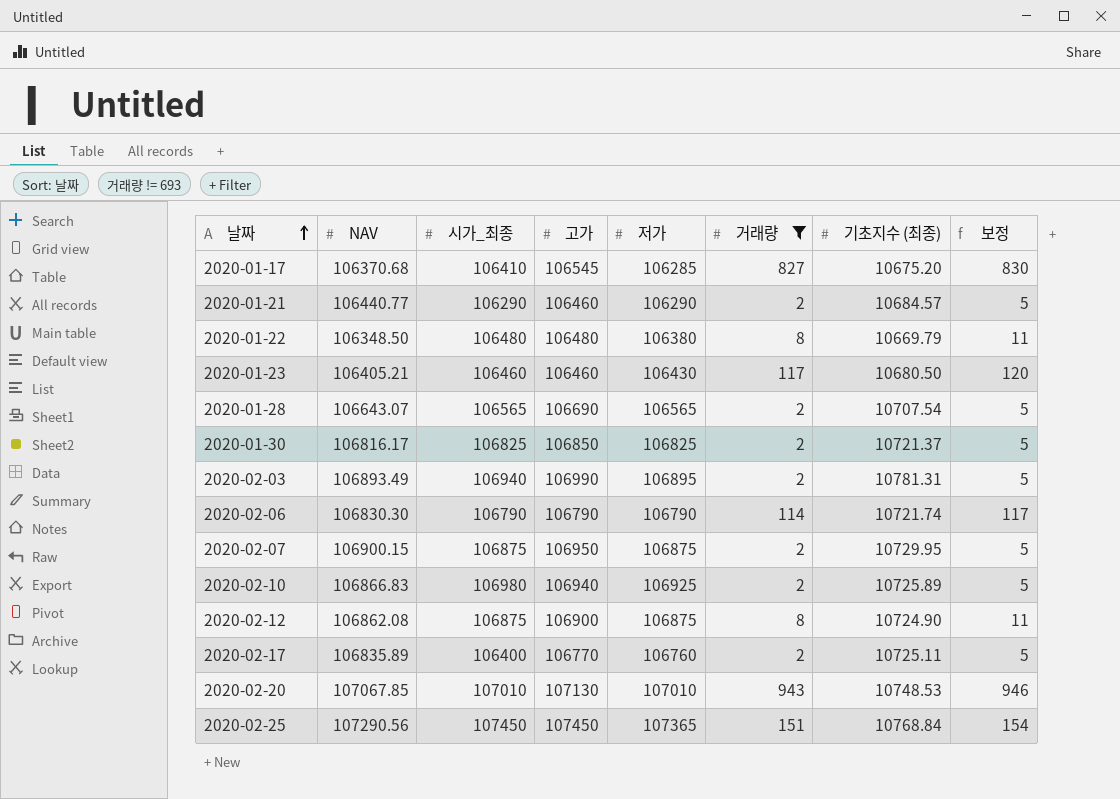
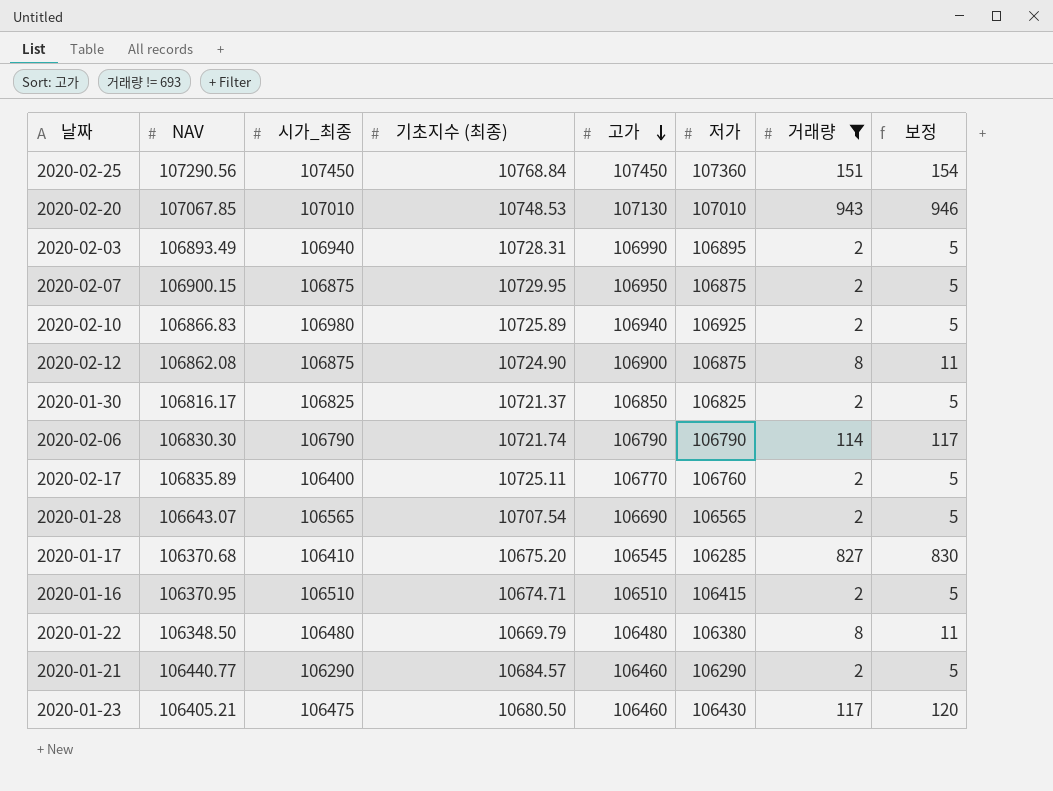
row order: 날짜 ascending -> 고가 descending
column 기초지수 (최종) | position: 7 -> 4
2020-02-25 | 저가: 107365 -> 107360
2020-02-03 | 기초지수 (최종): 10781.31 -> 10728.31
row 2020-01-16: none -> 106370.95 | 106510 | 10674.71 | 106510 | 106415 | 2 | 5
2020-01-23 | 시가_최종: 106460 -> 106475

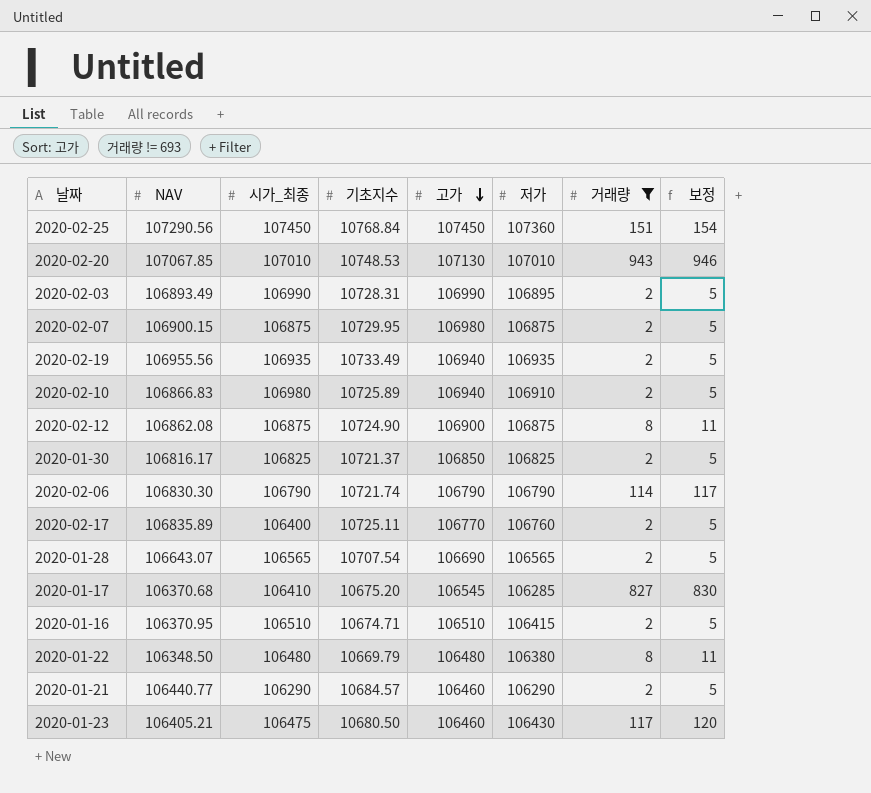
column name: 기초지수 (최종) -> 기초지수
2020-02-03 | 시가_최종: 106940 -> 106990
2020-02-07 | 고가: 106950 -> 106980
row 2020-02-19: none -> 106955.56 | 106935 | 10733.49 | 106940 | 106935 | 2 | 5
2020-02-10 | 저가: 106925 -> 106910

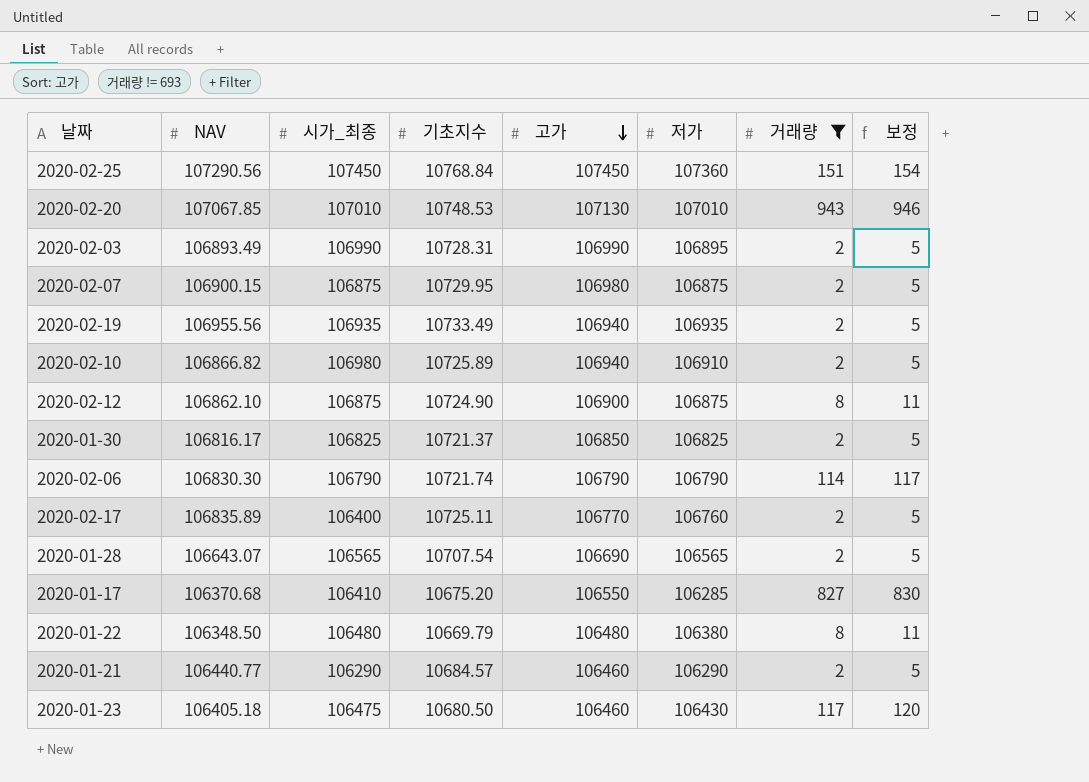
row 2020-01-16: 106370.95 | 106510 | 10674.71 | 106510 | 106415 | 2 | 5 -> none
2020-02-10 | NAV: 106866.83 -> 106866.82
2020-02-12 | NAV: 106862.08 -> 106862.10
2020-01-17 | 고가: 106545 -> 106550
2020-01-23 | NAV: 106405.21 -> 106405.18

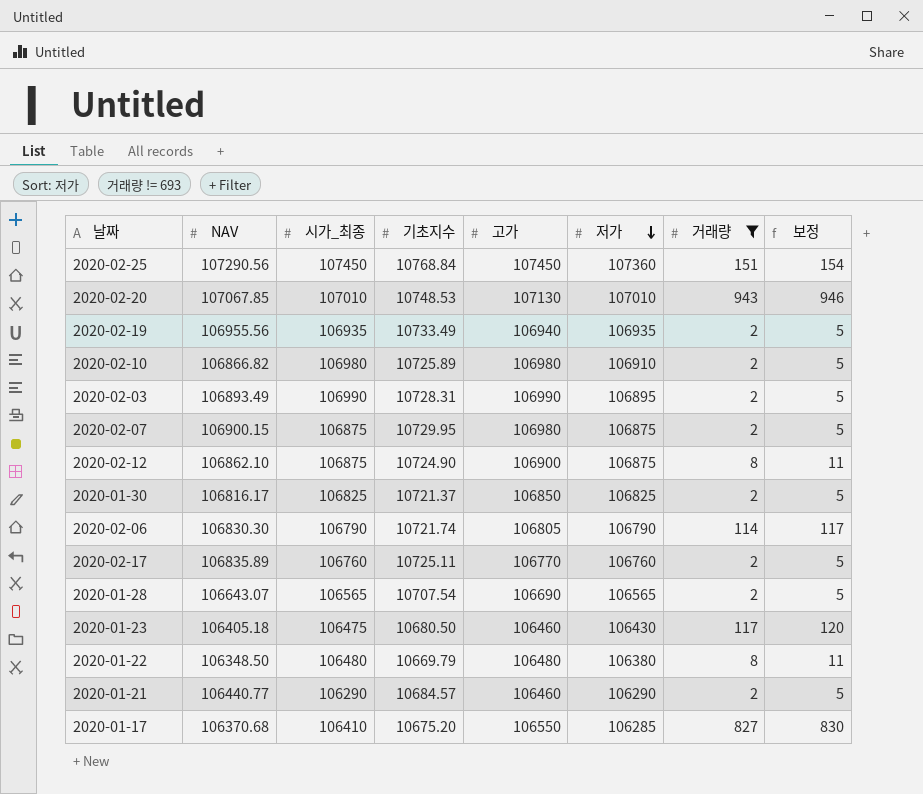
row order: 고가 descending -> 저가 descending
2020-02-10 | 고가: 106940 -> 106980
2020-02-06 | 고가: 106790 -> 106805
2020-02-17 | 시가_최종: 106400 -> 106760

